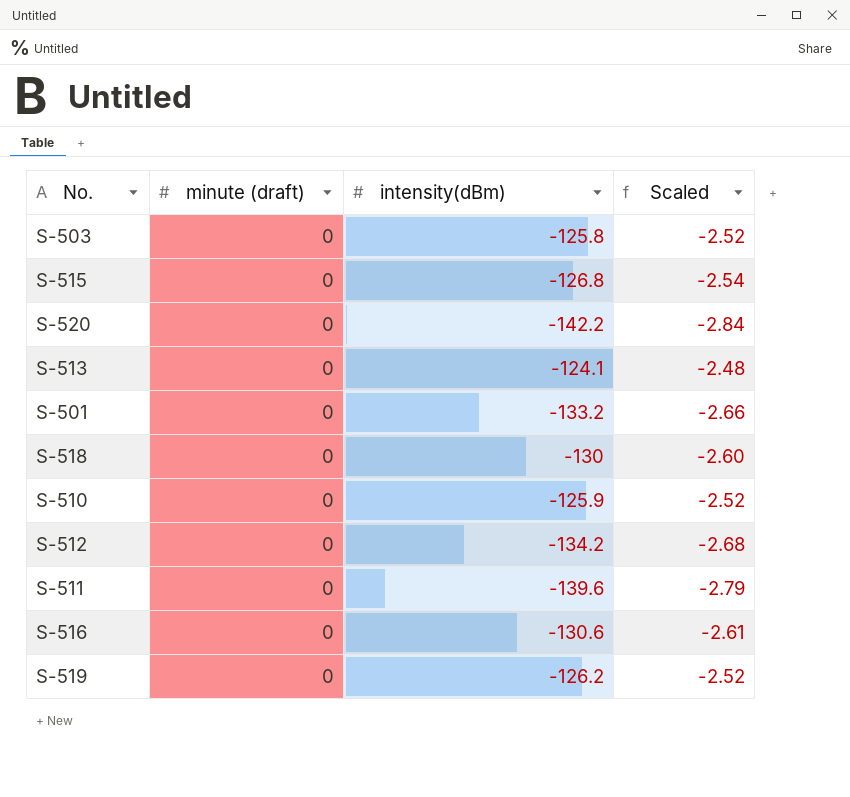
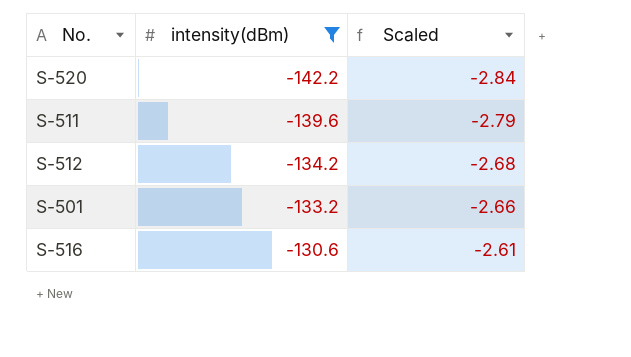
filter: none -> intensity(dBm) <= -130.6
row order: none -> intensity(dBm) ascending
column minute (draft) | position: 2 -> none

